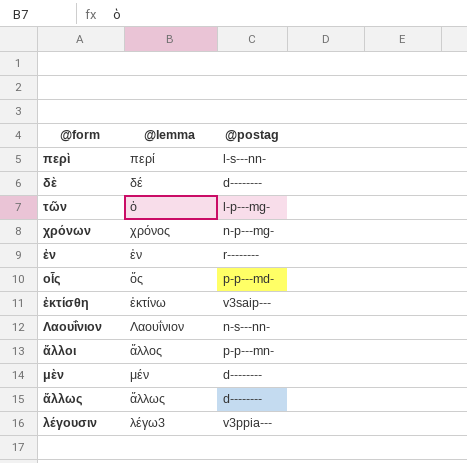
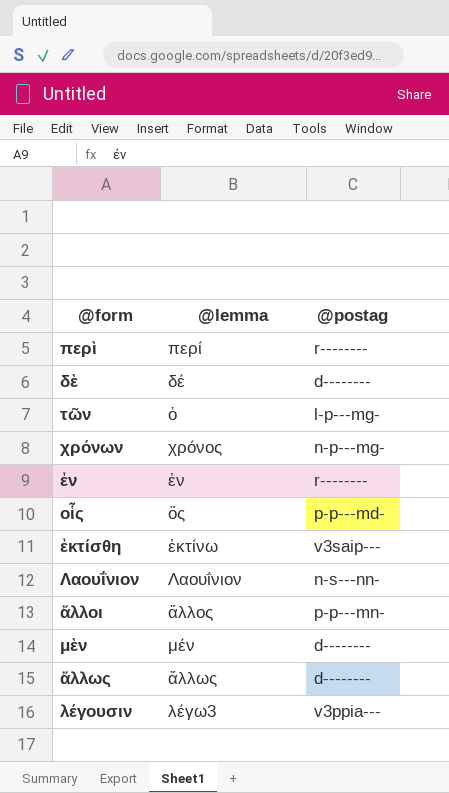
περὶ | @postag: l-s---nn- -> r--------

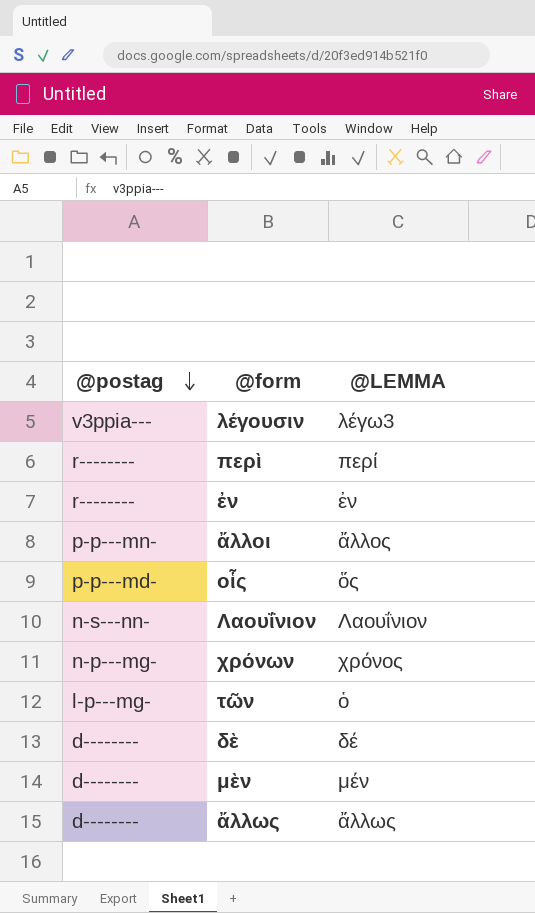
row order: none -> @postag descending
column @postag | position: 3 -> 1
column name: @lemma -> @LEMMA
row ἐκτίσθη: ἐκτίνω | v3saip--- -> none

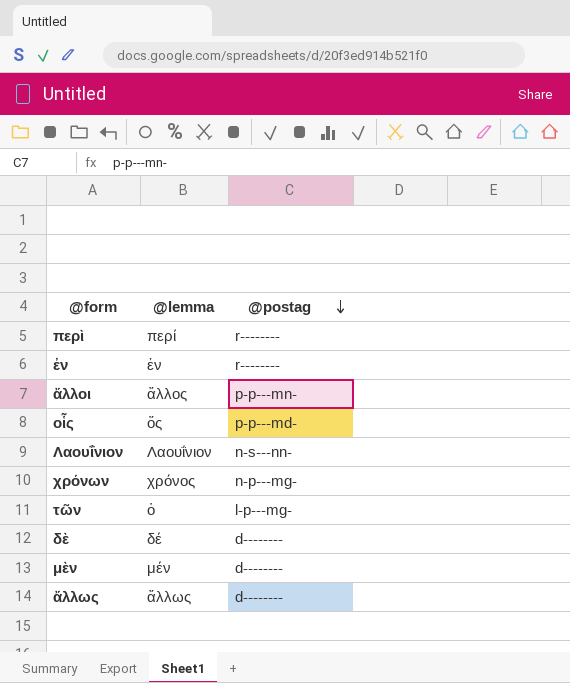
column name: @LEMMA -> @lemma
column @postag | position: 1 -> 3
row λέγουσιν: v3ppia--- | λέγω3 -> none

